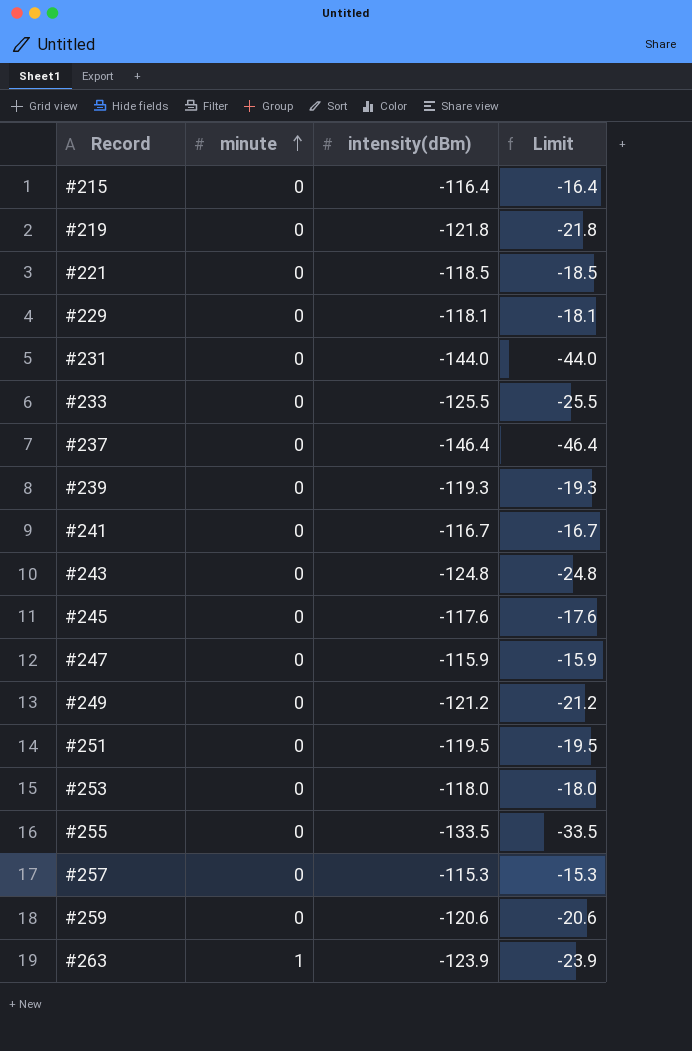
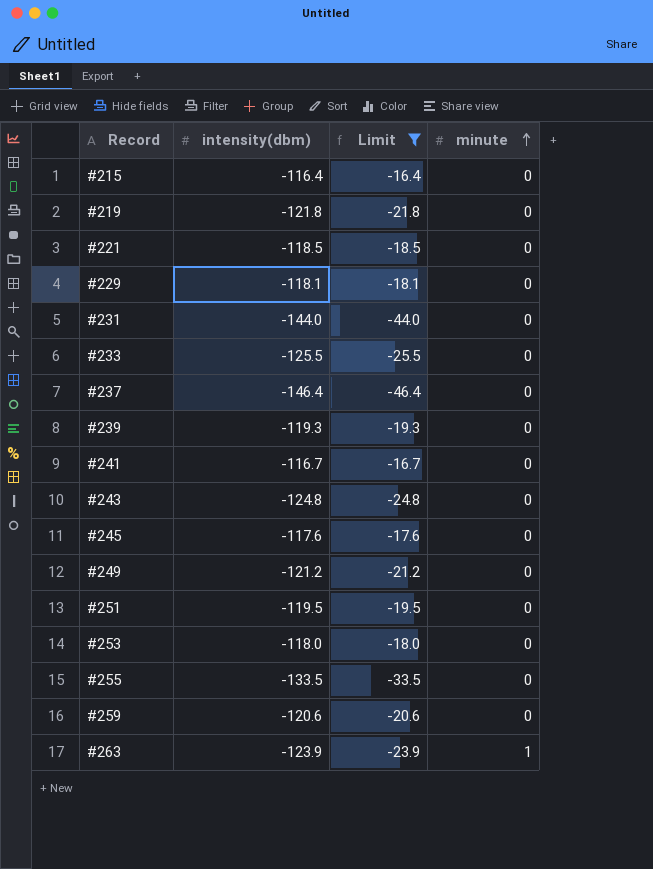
filter: none -> Limit <= -16.4
column name: intensity(dBm) -> intensity(dbm)
column minute | position: 2 -> 4

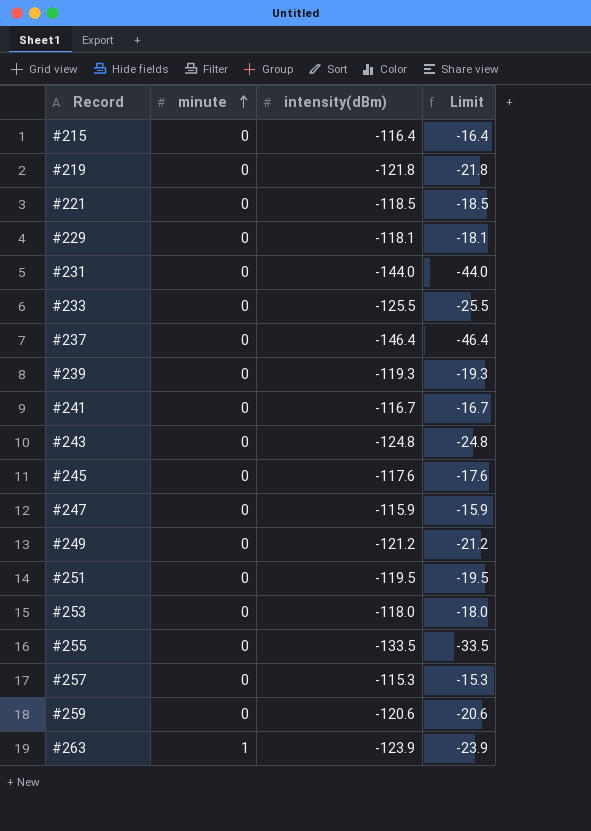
filter: Limit <= -16.4 -> none
column minute | position: 4 -> 2
column name: intensity(dbm) -> intensity(dBm)

